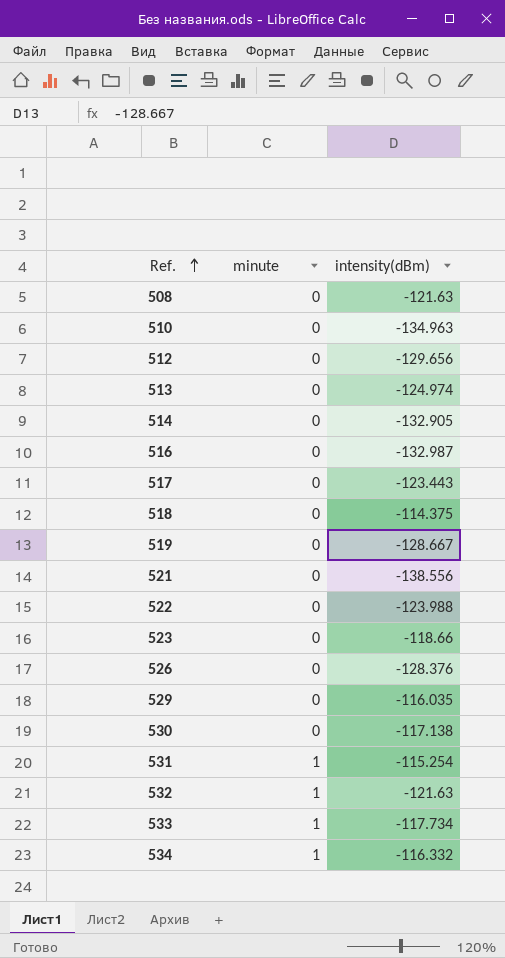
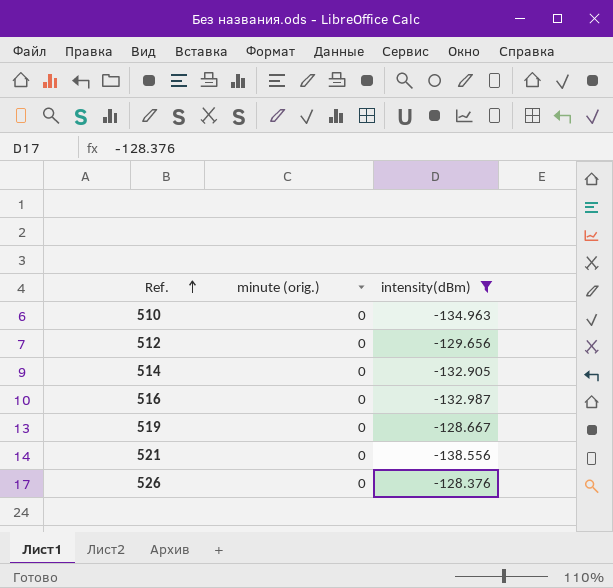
filter: none -> intensity(dBm) <= -128.376
column name: minute -> minute (orig.)

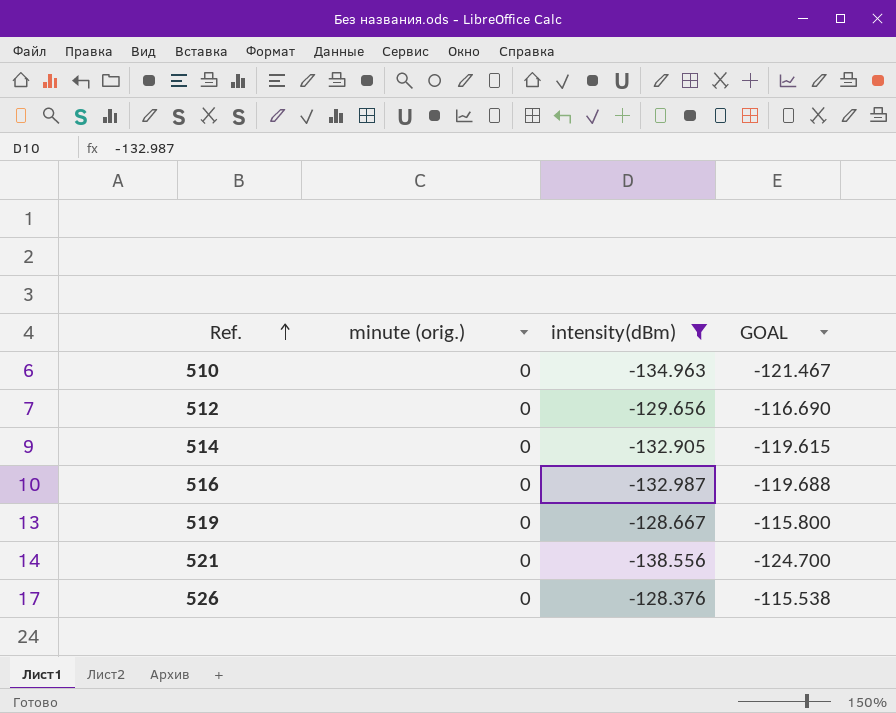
column GOAL | formula: none -> [intensity(dBm)] * 0.9

